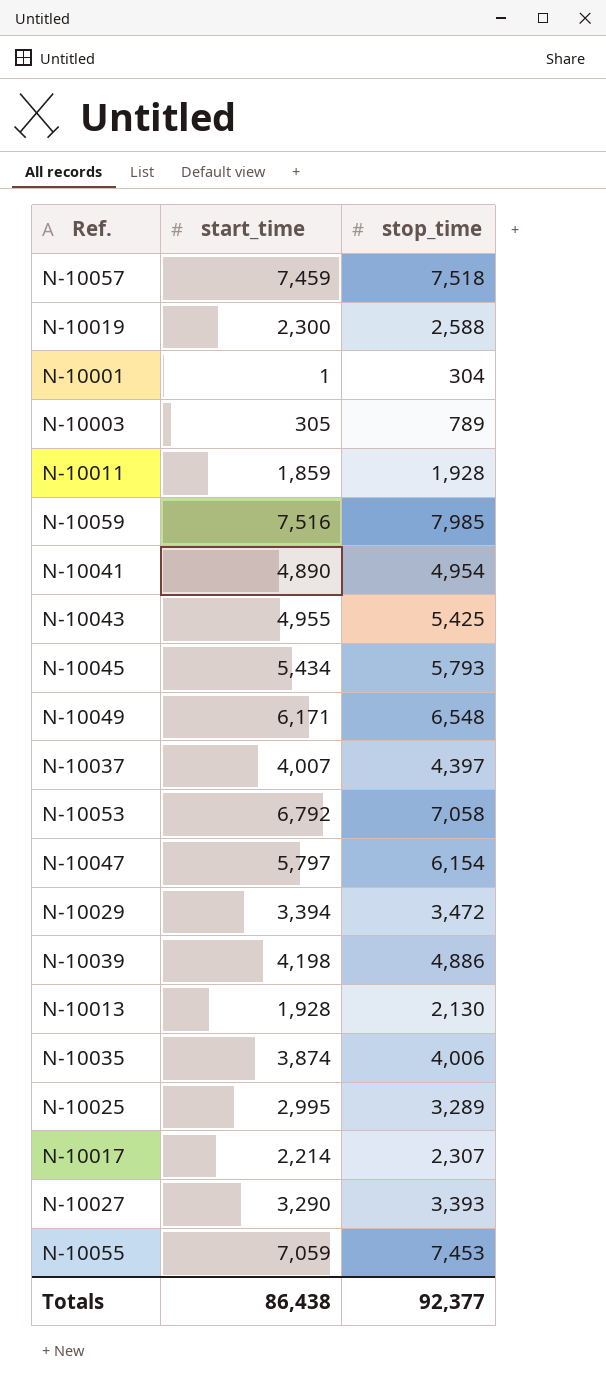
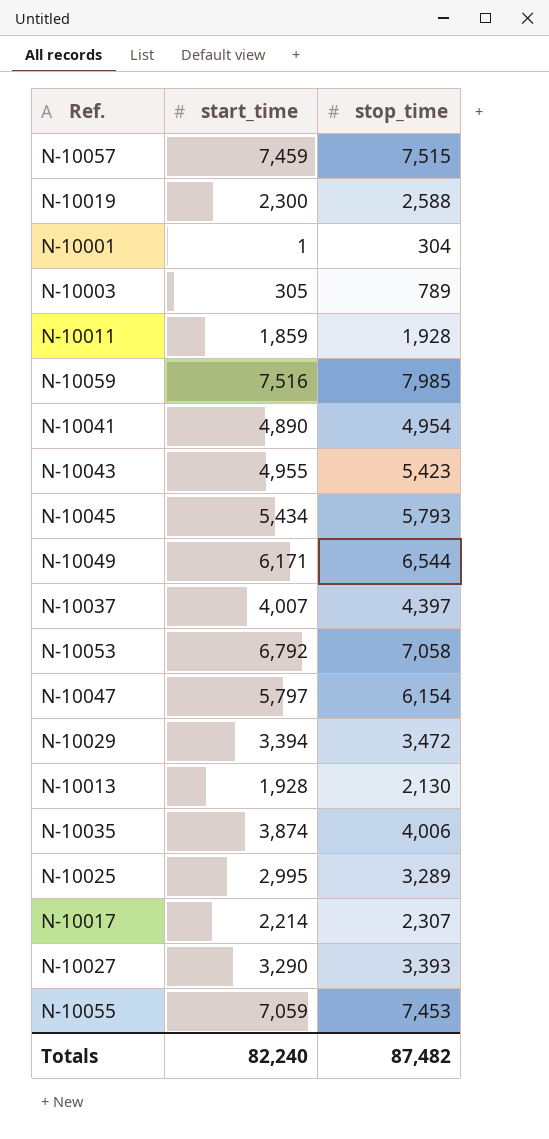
row N-10039: 4,198 | 4,886 -> none
N-10057 | stop_time: 7,518 -> 7,515
N-10043 | stop_time: 5,425 -> 5,423
N-10049 | stop_time: 6,548 -> 6,544
Totals | start_time: 86,438 -> 82,240
Totals | stop_time: 92,377 -> 87,482

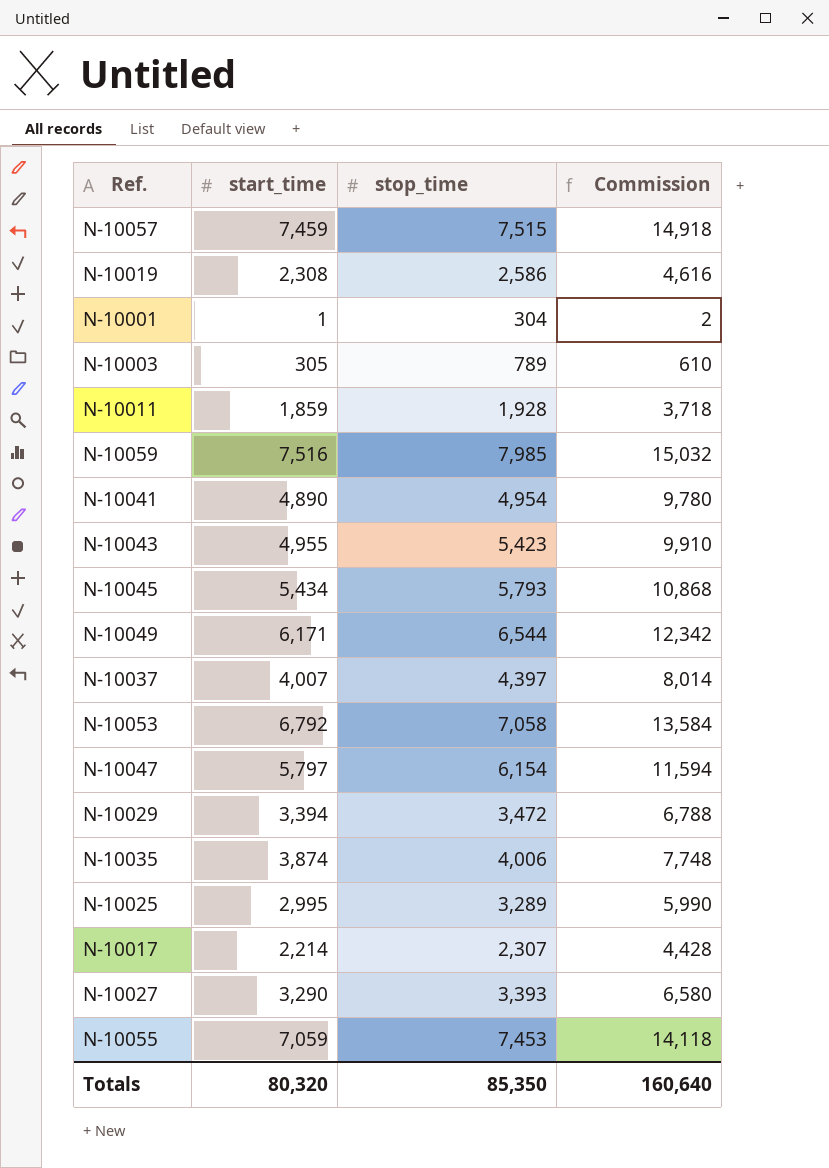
column Commission | formula: none -> [start_time] * 2
row N-10013: 1,928 | 2,130 -> none
N-10019 | start_time: 2,300 -> 2,308
N-10019 | stop_time: 2,588 -> 2,586
Totals | start_time: 82,240 -> 80,320
Totals | stop_time: 87,482 -> 85,350

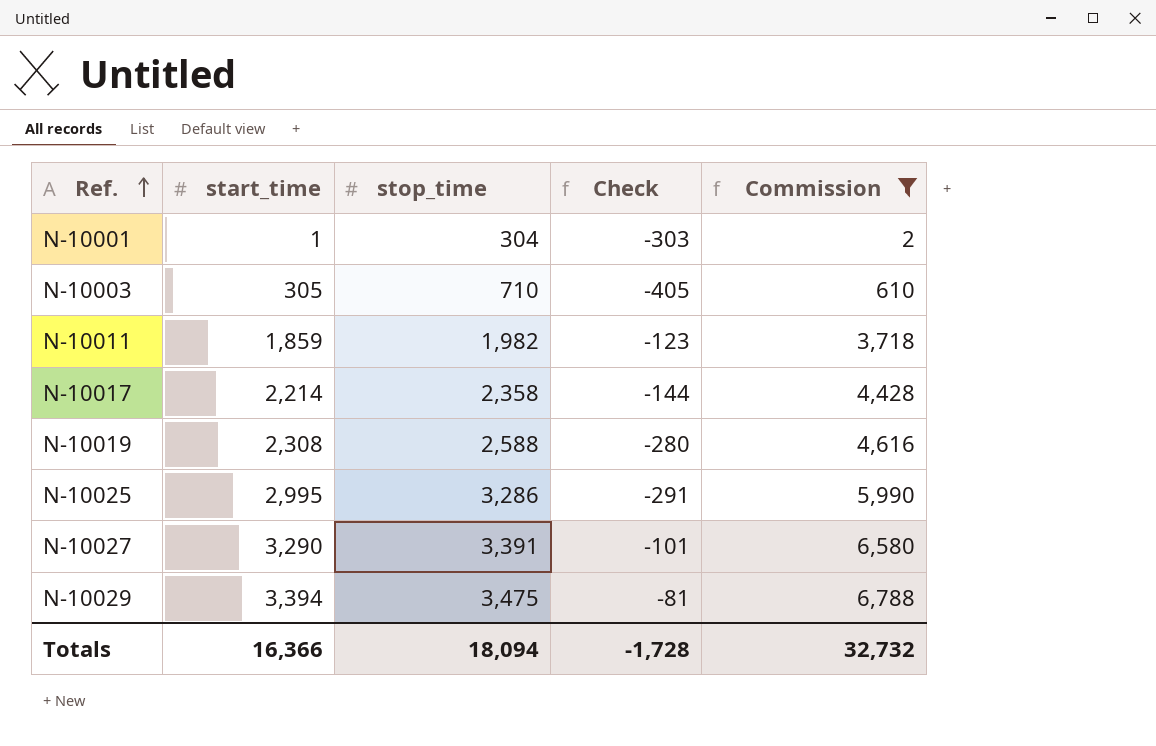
filter: none -> Commission <= 6,788
row order: none -> Ref. ascending
column Check | formula: none -> [start_time] - [stop_time]
N-10003 | stop_time: 789 -> 710
N-10011 | stop_time: 1,928 -> 1,982
N-10017 | stop_time: 2,307 -> 2,358
N-10019 | stop_time: 2,586 -> 2,588
N-10025 | stop_time: 3,289 -> 3,286
N-10027 | stop_time: 3,393 -> 3,391
N-10029 | stop_time: 3,472 -> 3,475
Totals | start_time: 80,320 -> 16,366
Totals | stop_time: 85,350 -> 18,094
Totals | Commission: 160,640 -> 32,732

